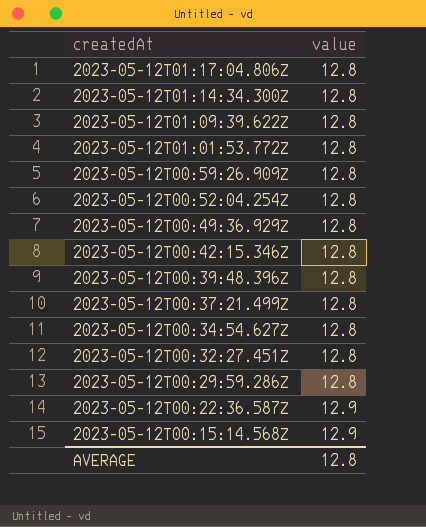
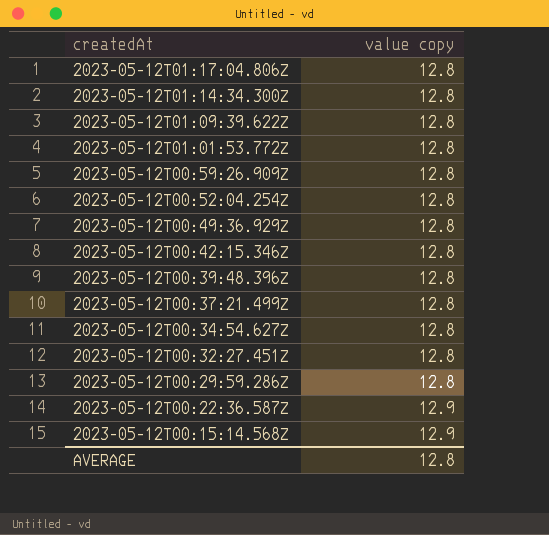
column name: value -> value copy

